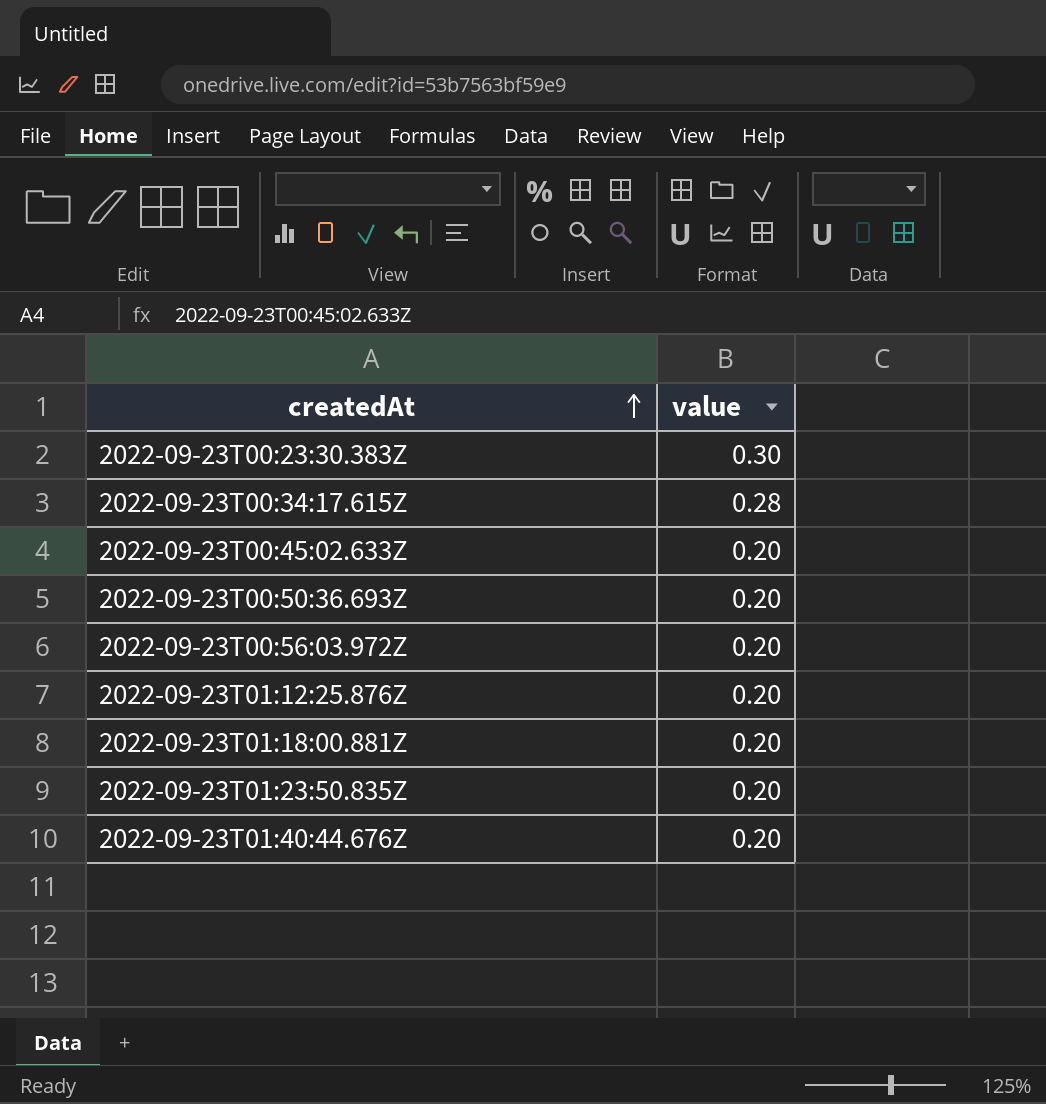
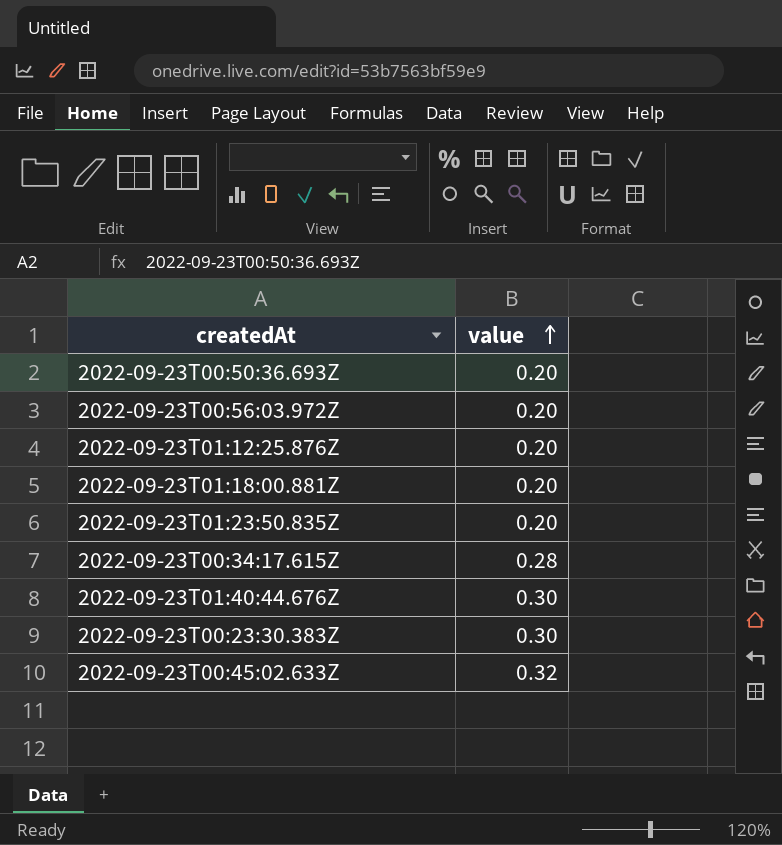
row order: createdAt ascending -> value ascending
2022-09-23T01:40:44.676Z | value: 0.20 -> 0.30
2022-09-23T00:45:02.633Z | value: 0.20 -> 0.32

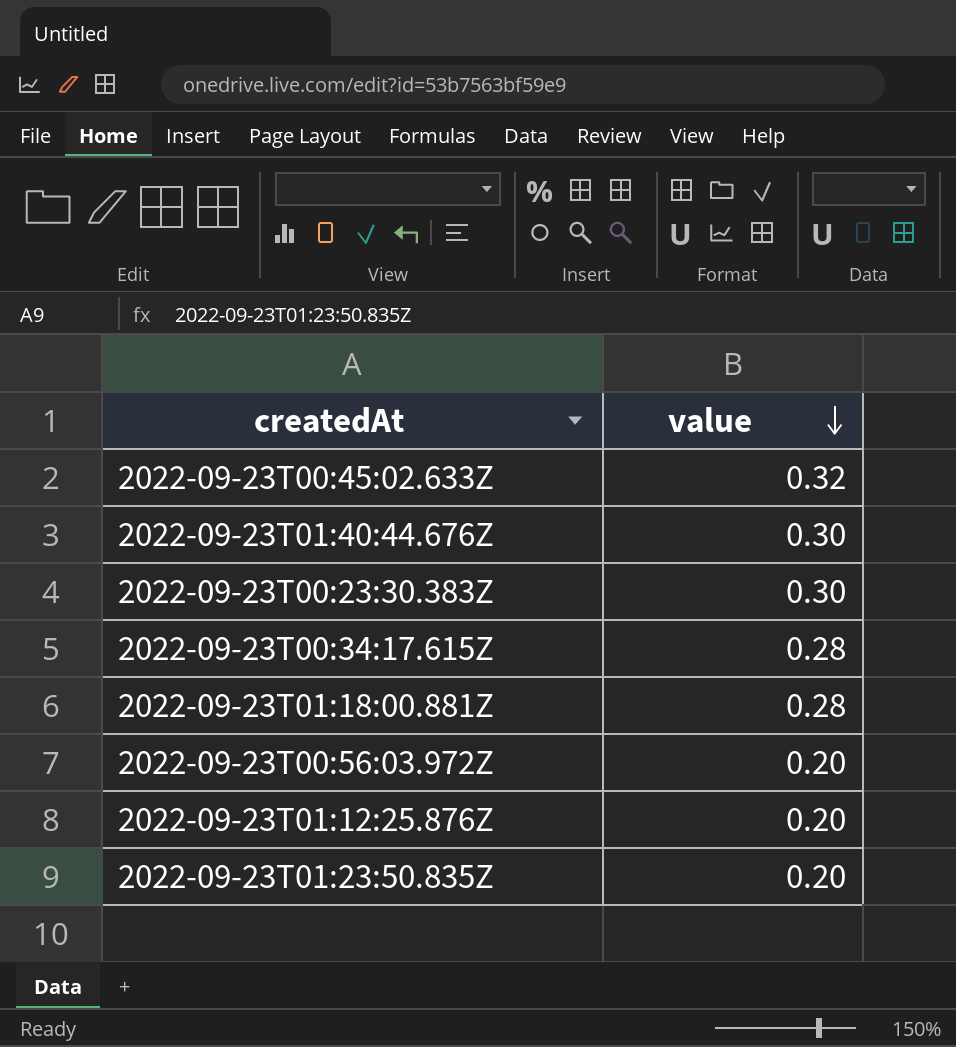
row order: value ascending -> value descending
row 2022-09-23T00:50:36.693Z: 0.20 -> none
2022-09-23T01:18:00.881Z | value: 0.20 -> 0.28

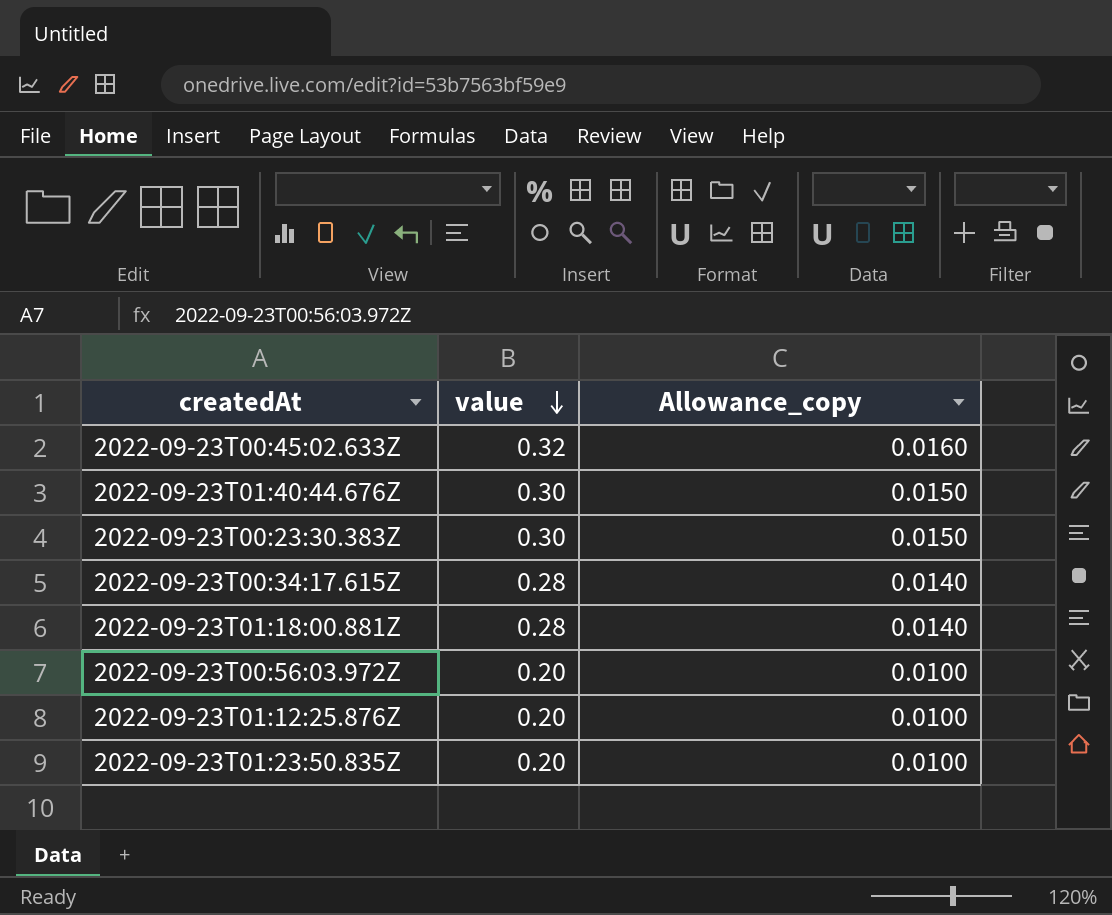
column Allowance_copy | formula: none -> [value] * 0.05

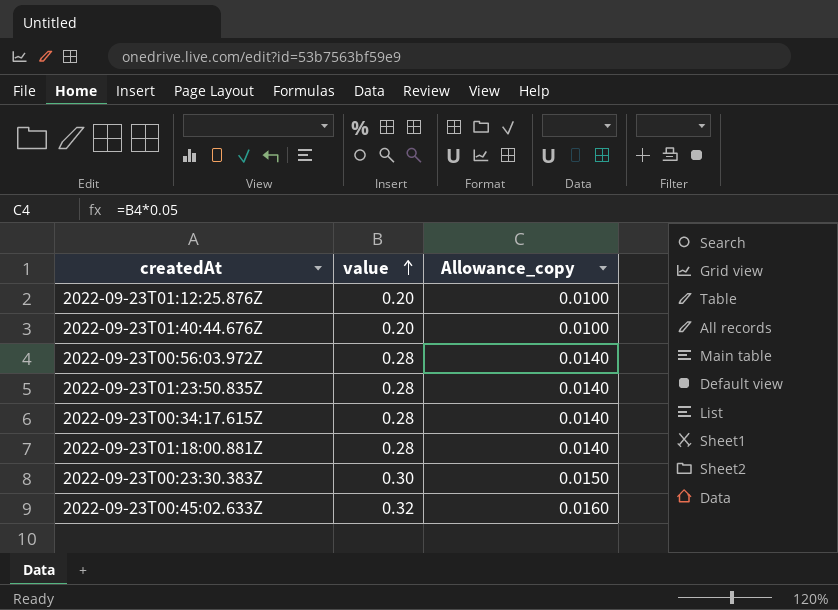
row order: value descending -> value ascending
2022-09-23T01:40:44.676Z | value: 0.30 -> 0.20
2022-09-23T01:40:44.676Z | Allowance_copy: 0.0150 -> 0.0100
2022-09-23T00:56:03.972Z | value: 0.20 -> 0.28
2022-09-23T00:56:03.972Z | Allowance_copy: 0.0100 -> 0.0140
2022-09-23T01:23:50.835Z | value: 0.20 -> 0.28
2022-09-23T01:23:50.835Z | Allowance_copy: 0.0100 -> 0.0140

